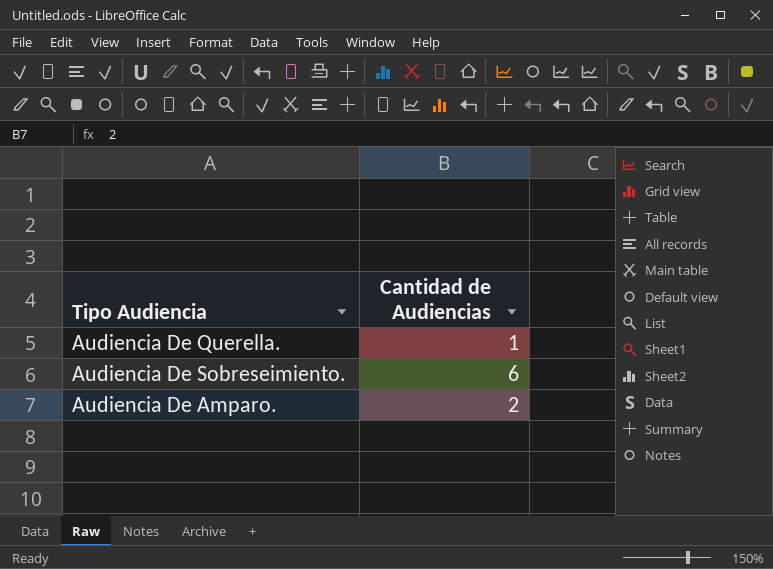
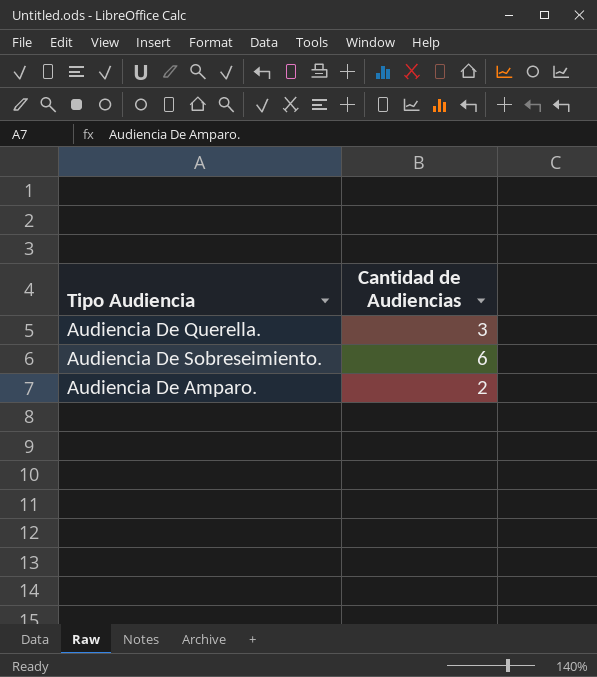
Audiencia De Querella. | Cantidad de Audiencias: 1 -> 3

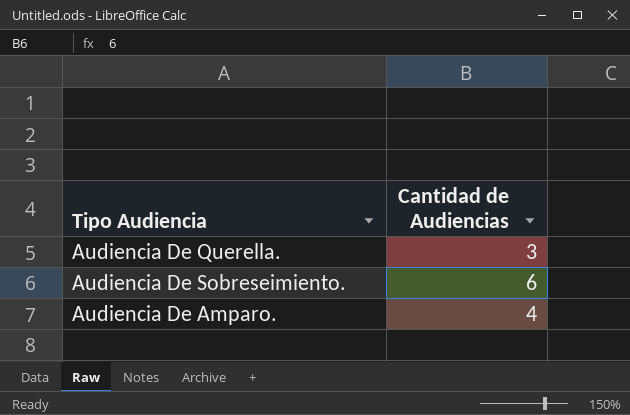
Audiencia De Amparo. | Cantidad de Audiencias: 2 -> 4

